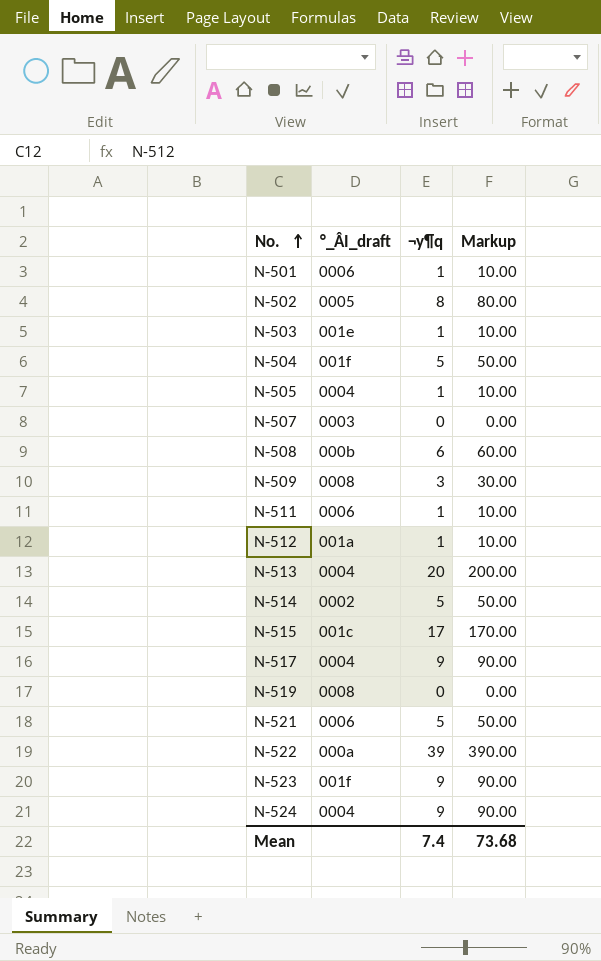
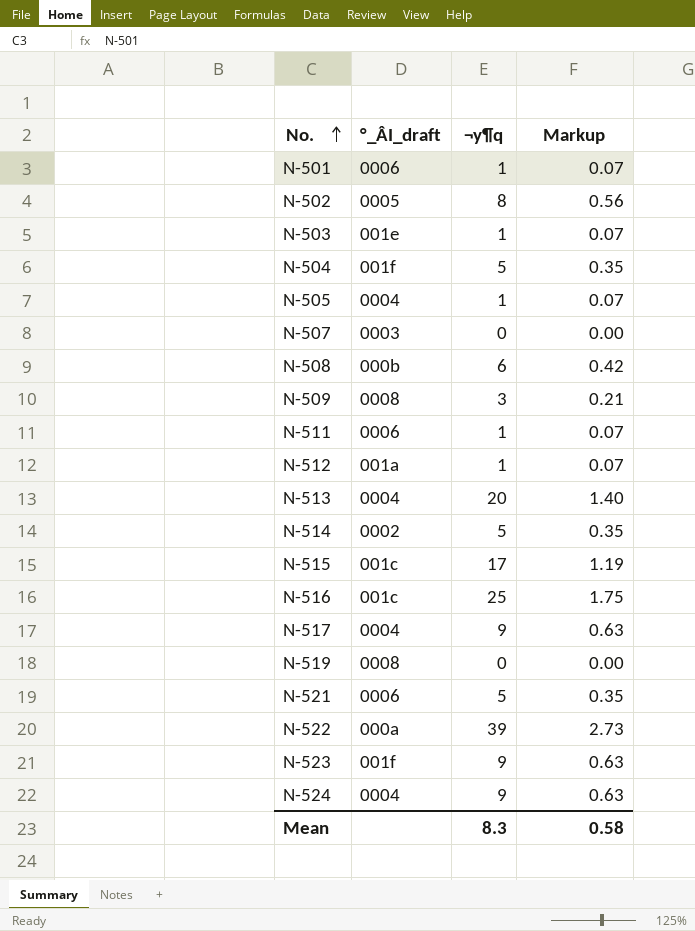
column Markup | formula: [¬y¶q] * 10 -> [¬y¶q] * 0.07
row N-516: none -> 001c | 25 | 1.75
Mean | ¬y¶q: 7.4 -> 8.3
Mean | Markup: 73.68 -> 0.58

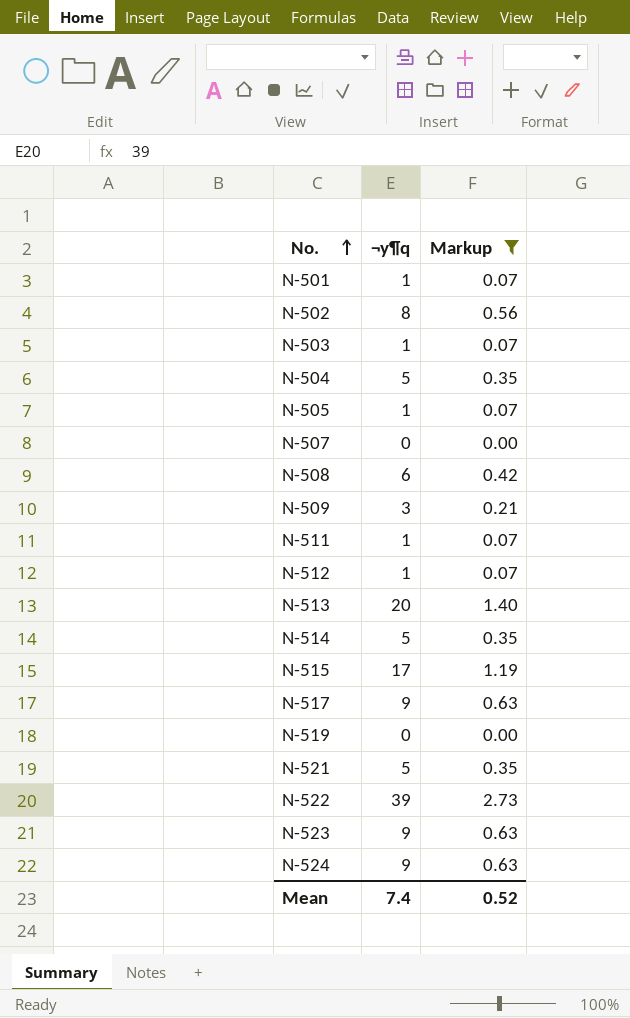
filter: none -> Markup != 1.75
column °_ÂI_draft | position: 2 -> none
Mean | ¬y¶q: 8.3 -> 7.4
Mean | Markup: 0.58 -> 0.52

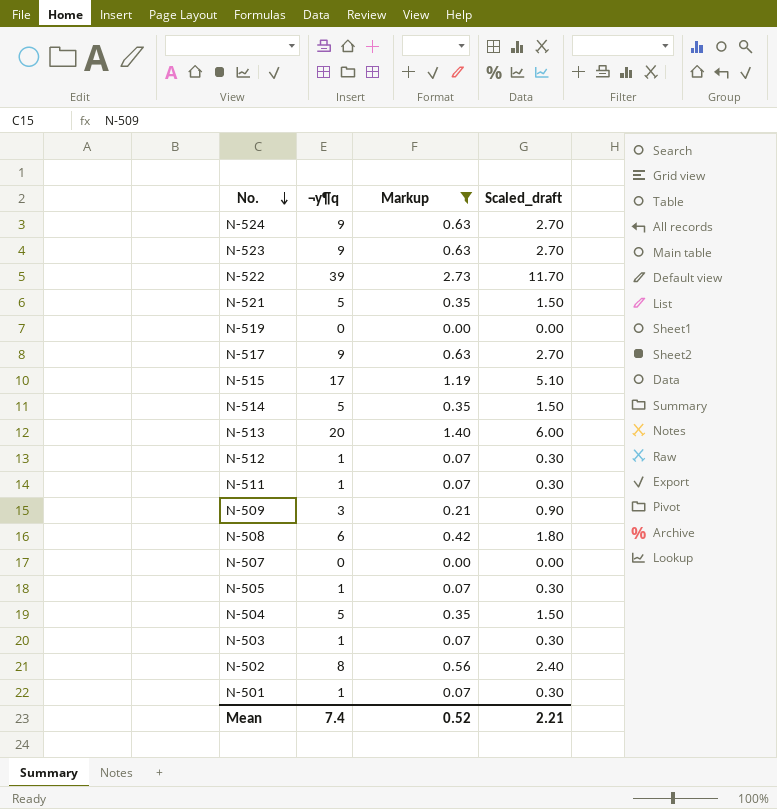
row order: No. ascending -> No. descending
column Scaled_draft | formula: none -> [¬y¶q] * 0.3

